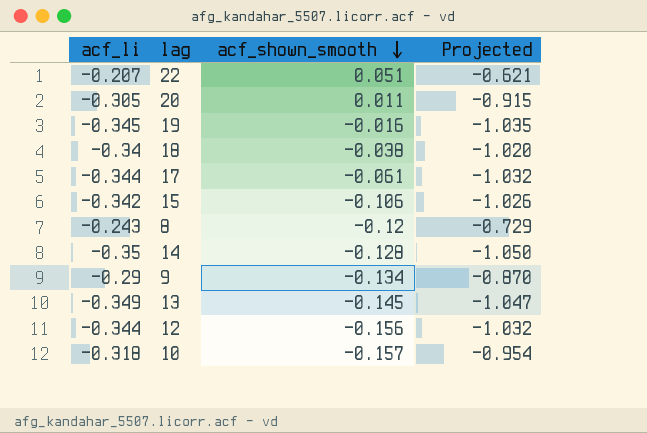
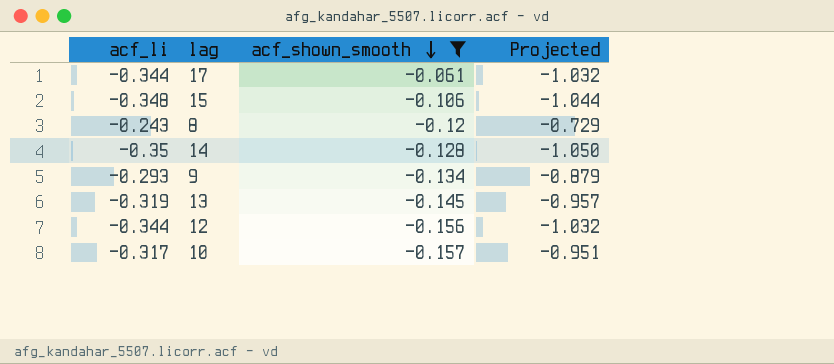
filter: none -> acf_shown_smooth <= -0.061
15 | acf_li: -0.342 -> -0.348
15 | Projected: -1.026 -> -1.044
9 | acf_li: -0.29 -> -0.293
9 | Projected: -0.870 -> -0.879
13 | acf_li: -0.349 -> -0.319
13 | Projected: -1.047 -> -0.957
10 | acf_li: -0.318 -> -0.317
10 | Projected: -0.954 -> -0.951

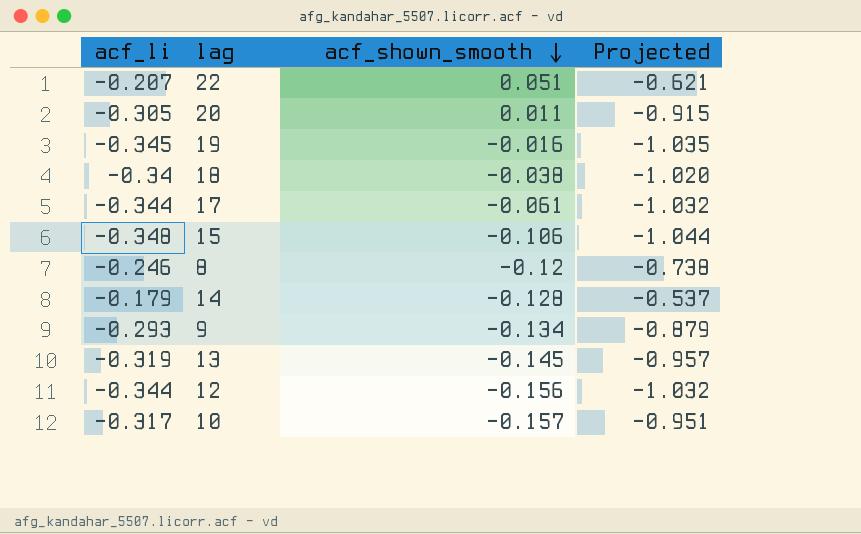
filter: acf_shown_smooth <= -0.061 -> none
8 | acf_li: -0.243 -> -0.246
8 | Projected: -0.729 -> -0.738
14 | acf_li: -0.35 -> -0.179
14 | Projected: -1.050 -> -0.537

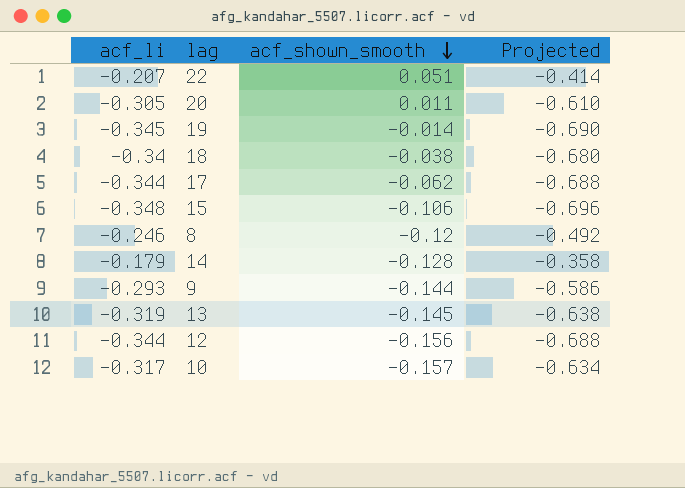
column Projected | formula: [acf_li] * 3 -> [acf_li] * 2
19 | acf_shown_smooth: -0.016 -> -0.014
17 | acf_shown_smooth: -0.061 -> -0.062
9 | acf_shown_smooth: -0.134 -> -0.144

